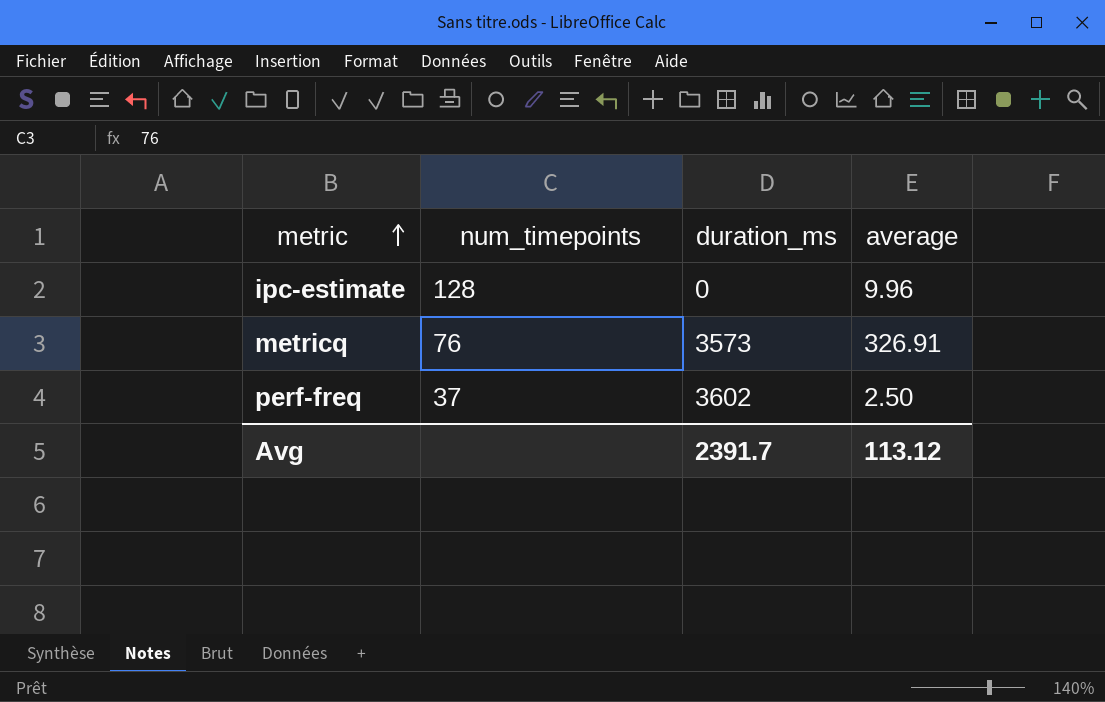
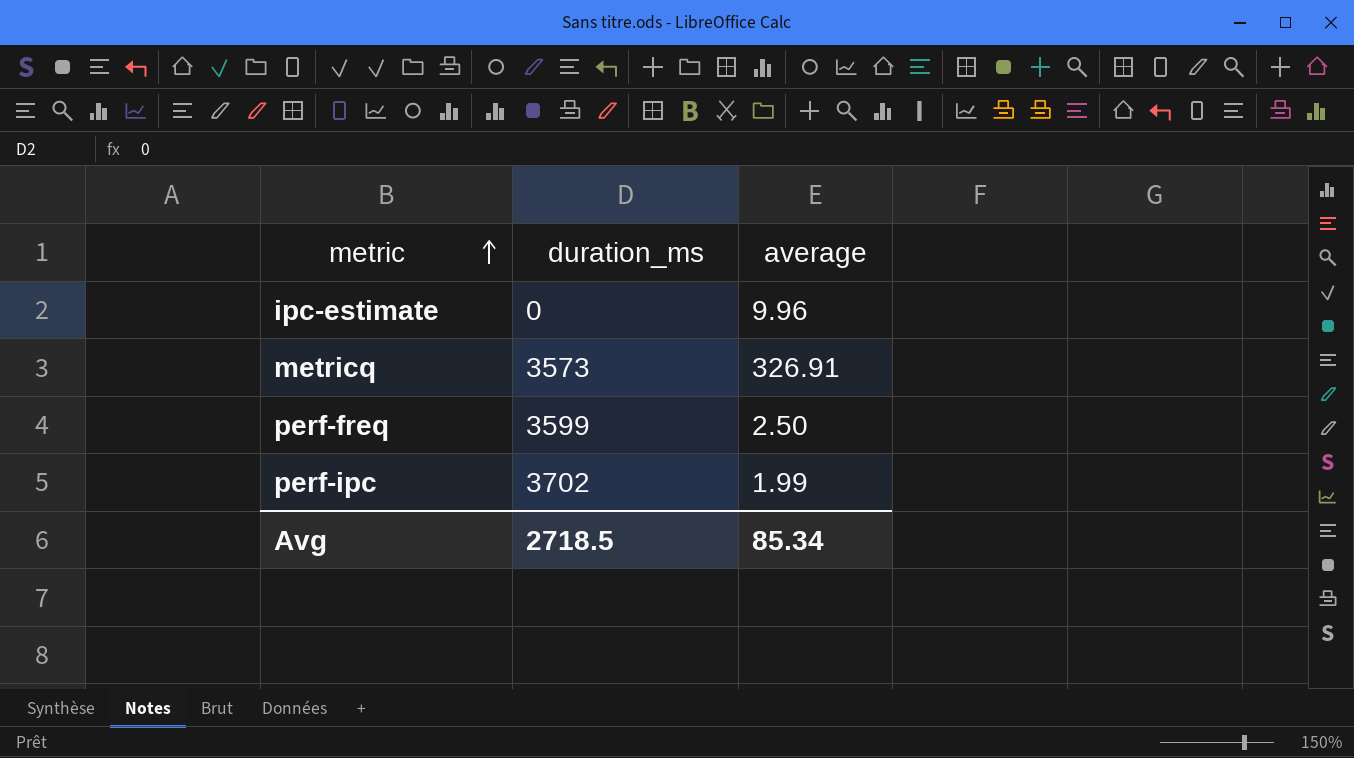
column num_timepoints | position: 2 -> none
perf-freq | duration_ms: 3602 -> 3599
row perf-ipc: none -> 3702 | 1.99
Avg | duration_ms: 2391.7 -> 2718.5
Avg | average: 113.12 -> 85.34

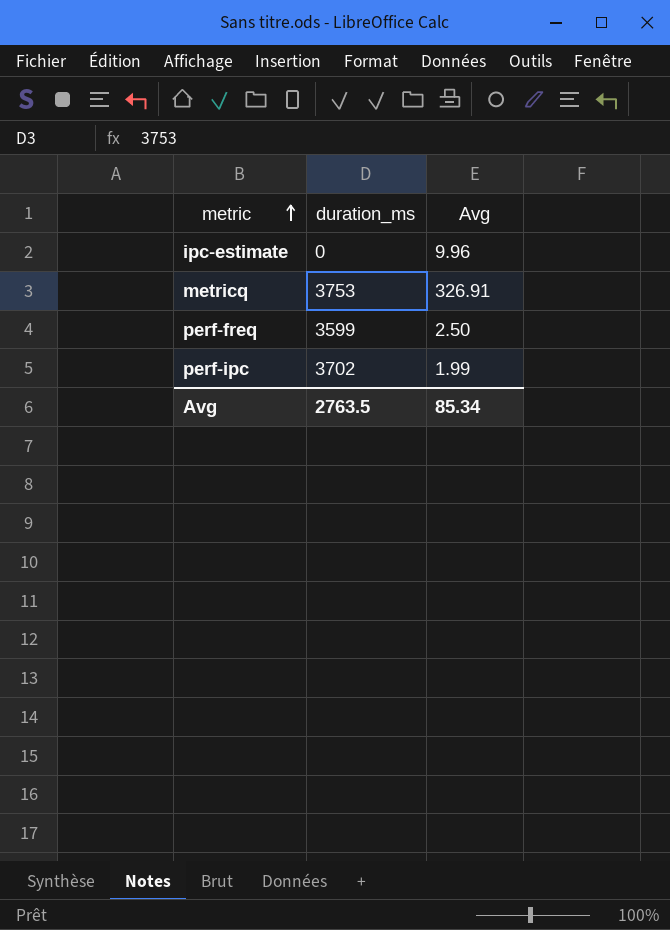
column name: average -> Avg
metricq | duration_ms: 3573 -> 3753
Avg | duration_ms: 2718.5 -> 2763.5

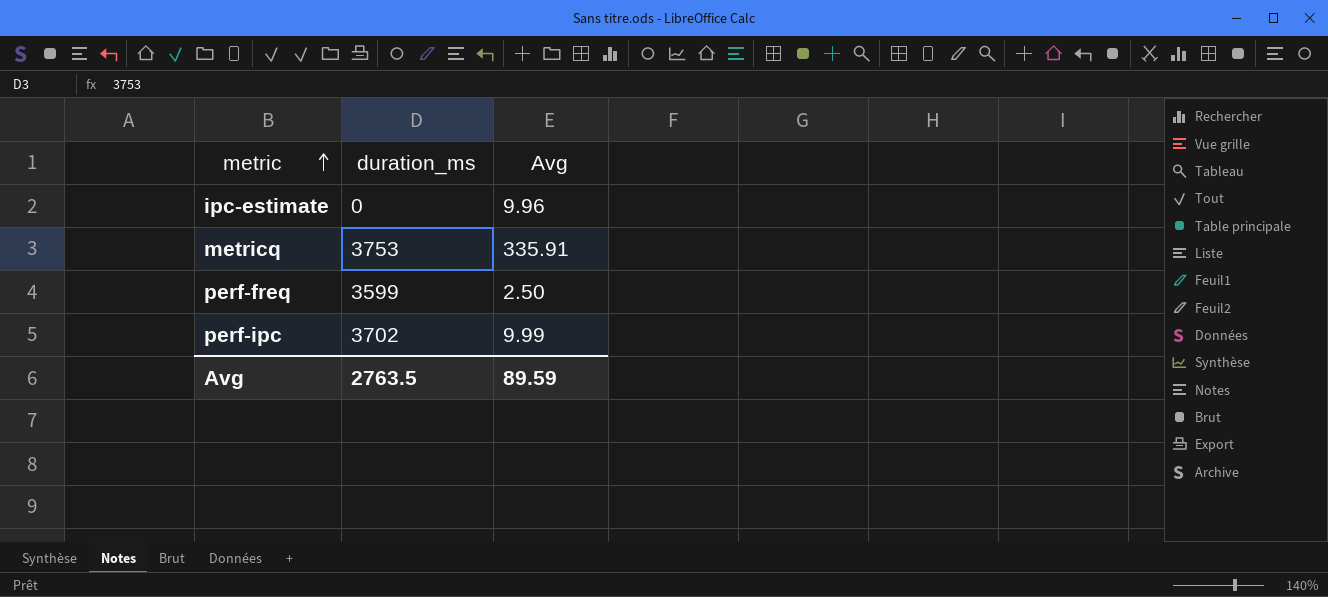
metricq | Avg: 326.91 -> 335.91
perf-ipc | Avg: 1.99 -> 9.99
Avg | Avg: 85.34 -> 89.59

